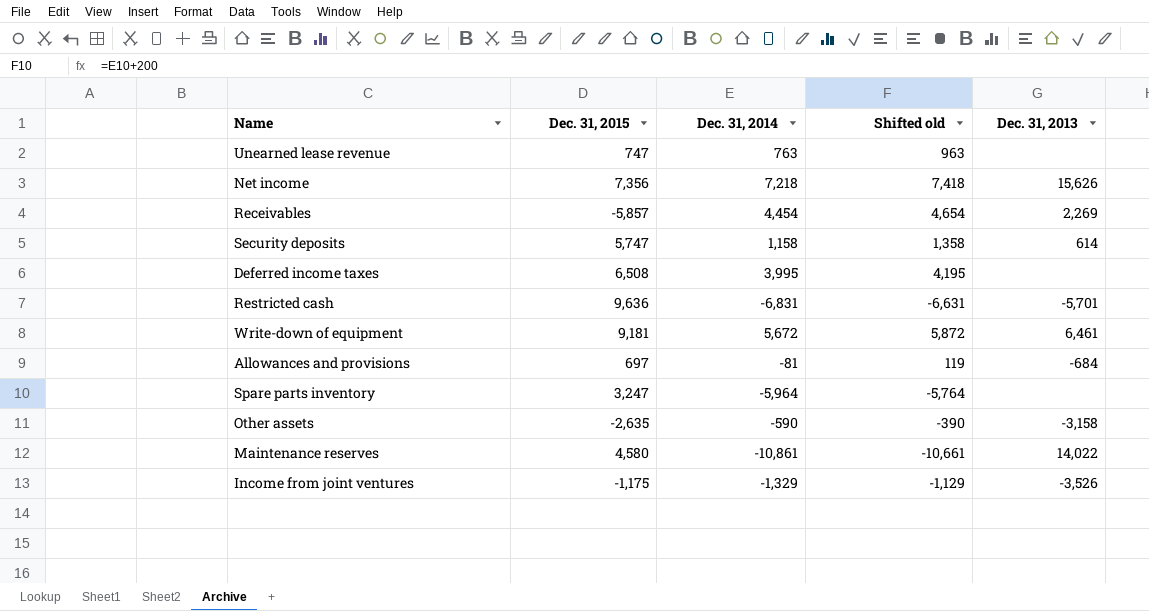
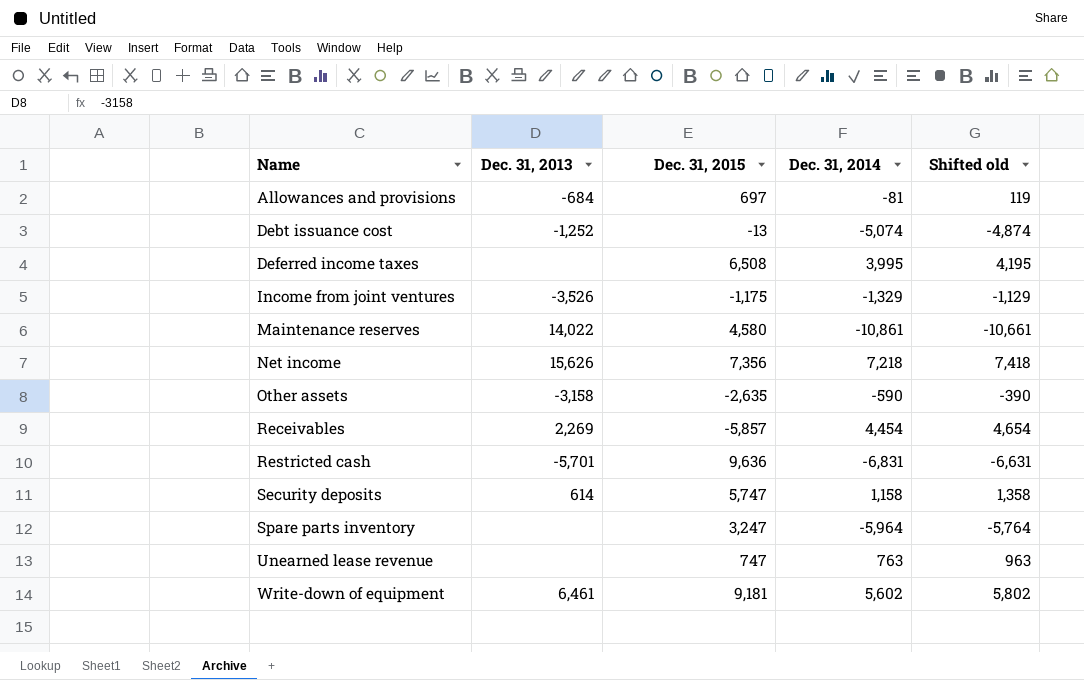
row order: none -> Name ascending
column Dec. 31, 2013 | position: 5 -> 2
row Debt issuance cost: none -> -1,252 | -13 | -5,074 | -4,874
Write-down of equipment | Dec. 31, 2014: 5,672 -> 5,602
Write-down of equipment | Shifted old: 5,872 -> 5,802

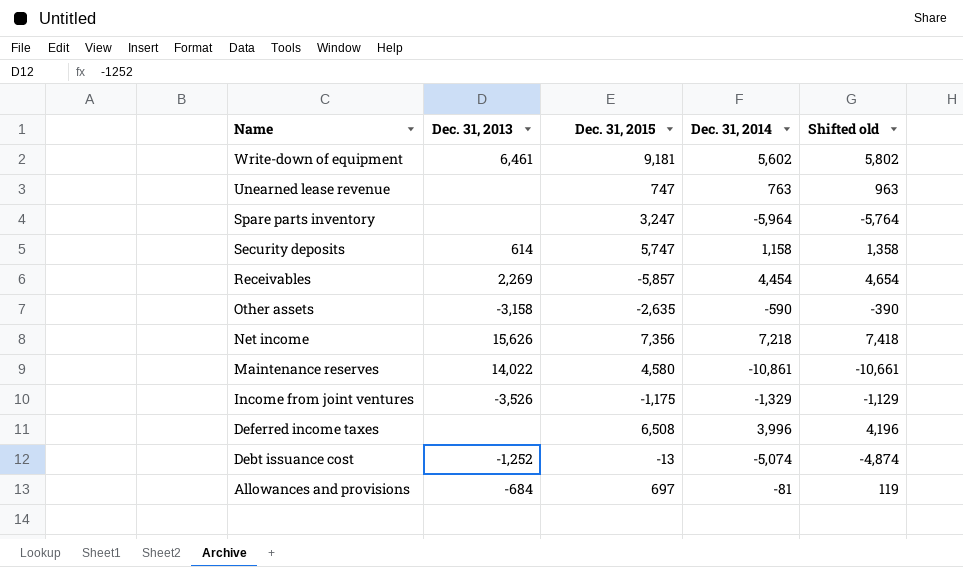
row order: Name ascending -> Name descending
row Restricted cash: -5,701 | 9,636 | -6,831 | -6,631 -> none
Deferred income taxes | Dec. 31, 2014: 3,995 -> 3,996
Deferred income taxes | Shifted old: 4,195 -> 4,196

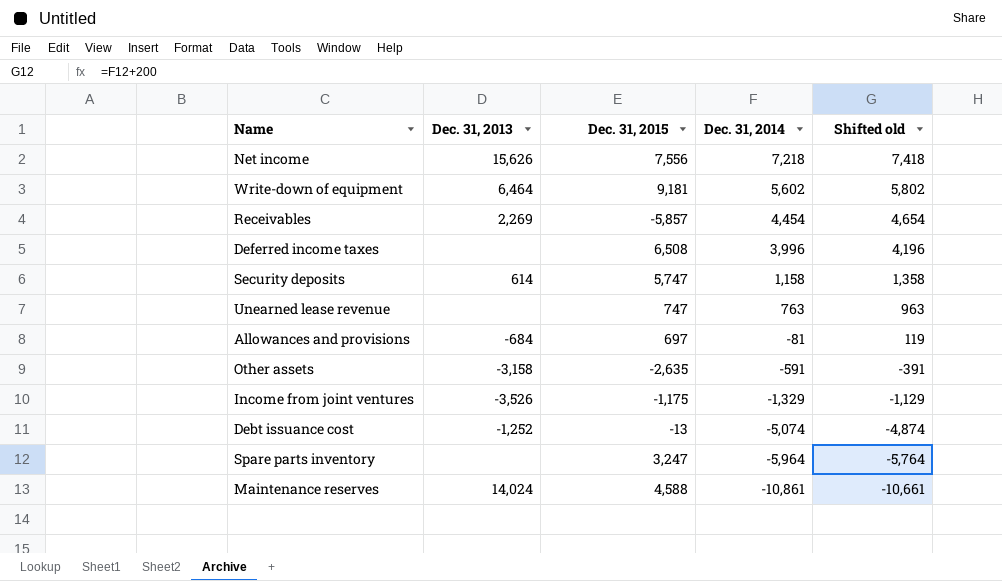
row order: Name descending -> Dec. 31, 2014 descending
Net income | Dec. 31, 2015: 7,356 -> 7,556
Write-down of equipment | Dec. 31, 2013: 6,461 -> 6,464
Other assets | Dec. 31, 2014: -590 -> -591
Other assets | Shifted old: -390 -> -391
Maintenance reserves | Dec. 31, 2013: 14,022 -> 14,024
Maintenance reserves | Dec. 31, 2015: 4,580 -> 4,588

